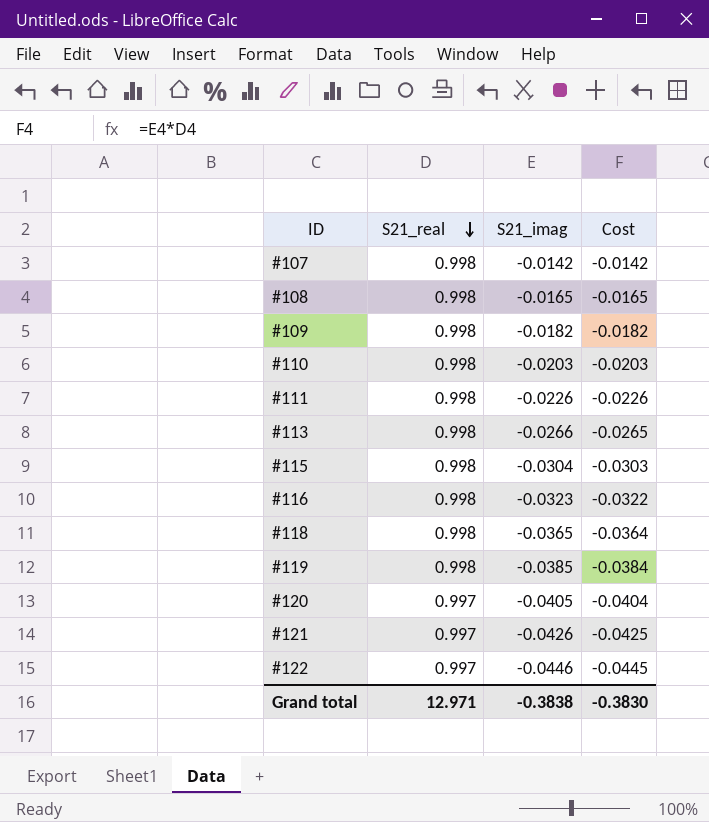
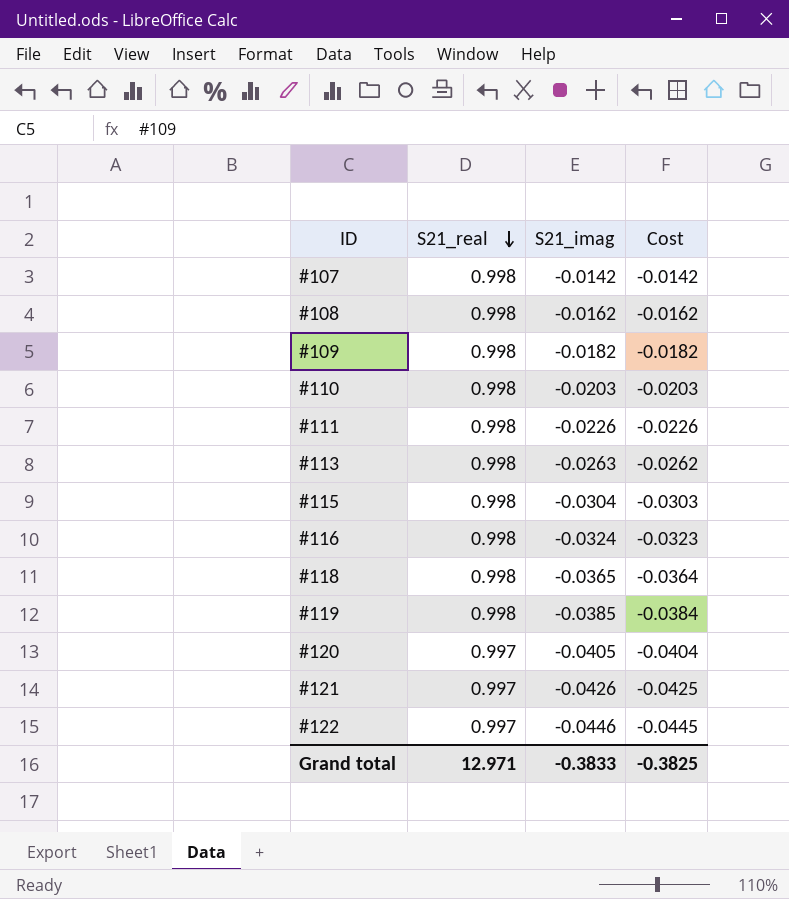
#108 | S21_imag: -0.0165 -> -0.0162
#108 | Cost: -0.0165 -> -0.0162
#113 | S21_imag: -0.0266 -> -0.0263
#113 | Cost: -0.0265 -> -0.0262
#116 | S21_imag: -0.0323 -> -0.0324
#116 | Cost: -0.0322 -> -0.0323
Grand total | S21_imag: -0.3838 -> -0.3833
Grand total | Cost: -0.3830 -> -0.3825

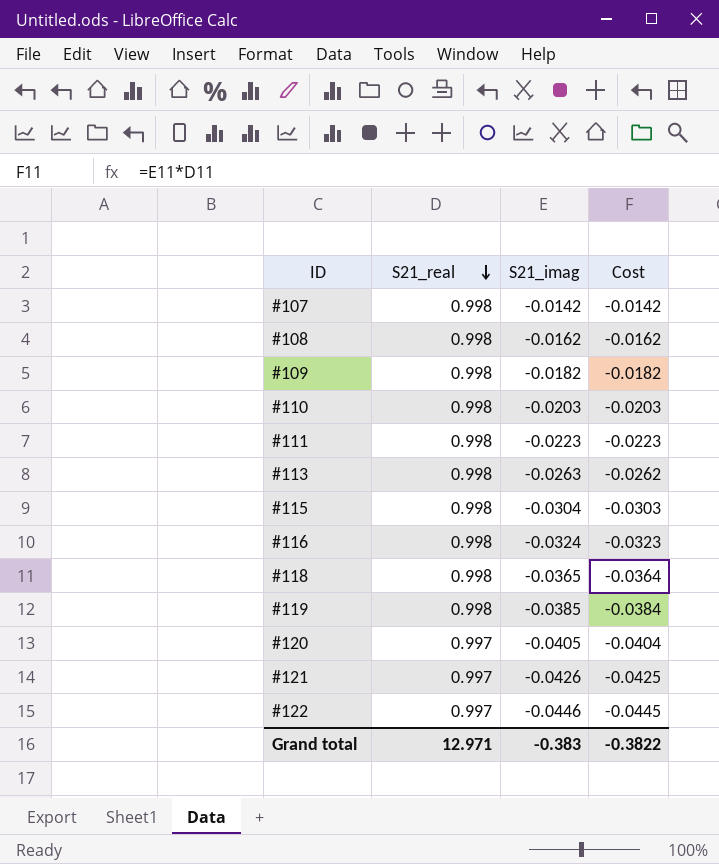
#111 | S21_imag: -0.0226 -> -0.0223
#111 | Cost: -0.0226 -> -0.0223
Grand total | S21_imag: -0.3833 -> -0.383
Grand total | Cost: -0.3825 -> -0.3822

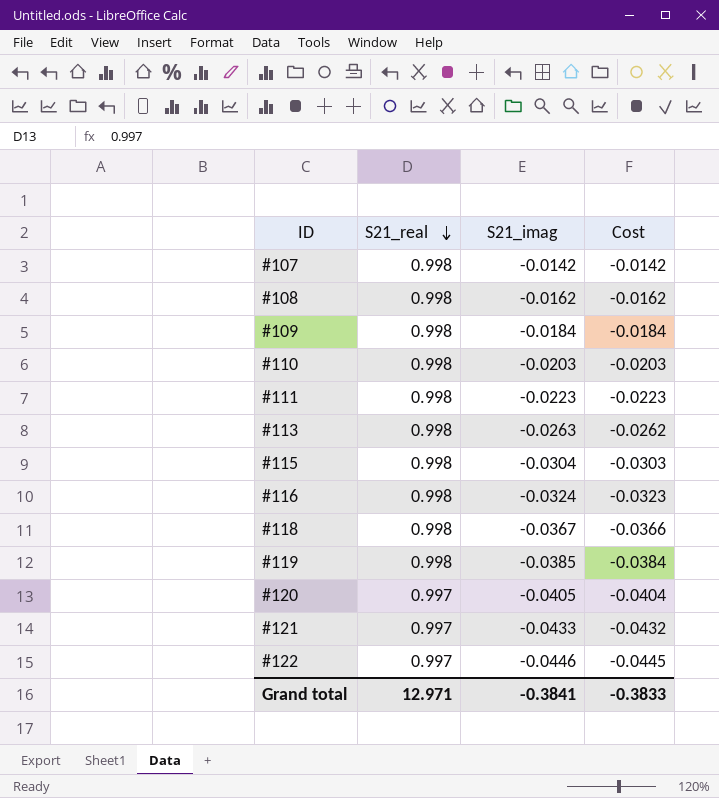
#109 | S21_imag: -0.0182 -> -0.0184
#109 | Cost: -0.0182 -> -0.0184
#118 | S21_imag: -0.0365 -> -0.0367
#118 | Cost: -0.0364 -> -0.0366
#121 | S21_imag: -0.0426 -> -0.0433
#121 | Cost: -0.0425 -> -0.0432
Grand total | S21_imag: -0.383 -> -0.3841
Grand total | Cost: -0.3822 -> -0.3833

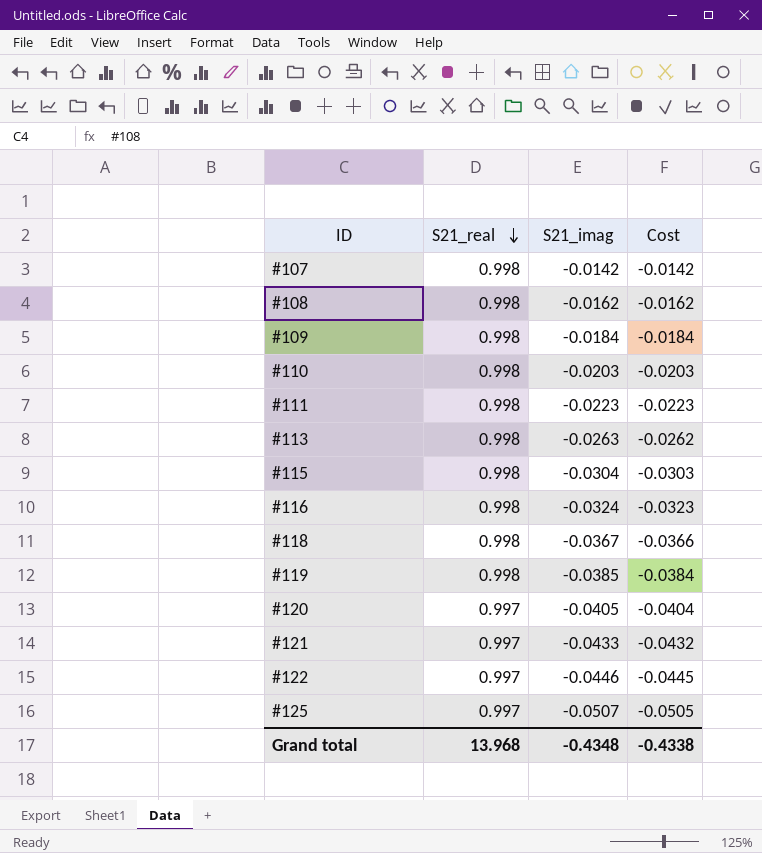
row #125: none -> 0.997 | -0.0507 | -0.0505
Grand total | S21_real: 12.971 -> 13.968
Grand total | S21_imag: -0.3841 -> -0.4348
Grand total | Cost: -0.3833 -> -0.4338

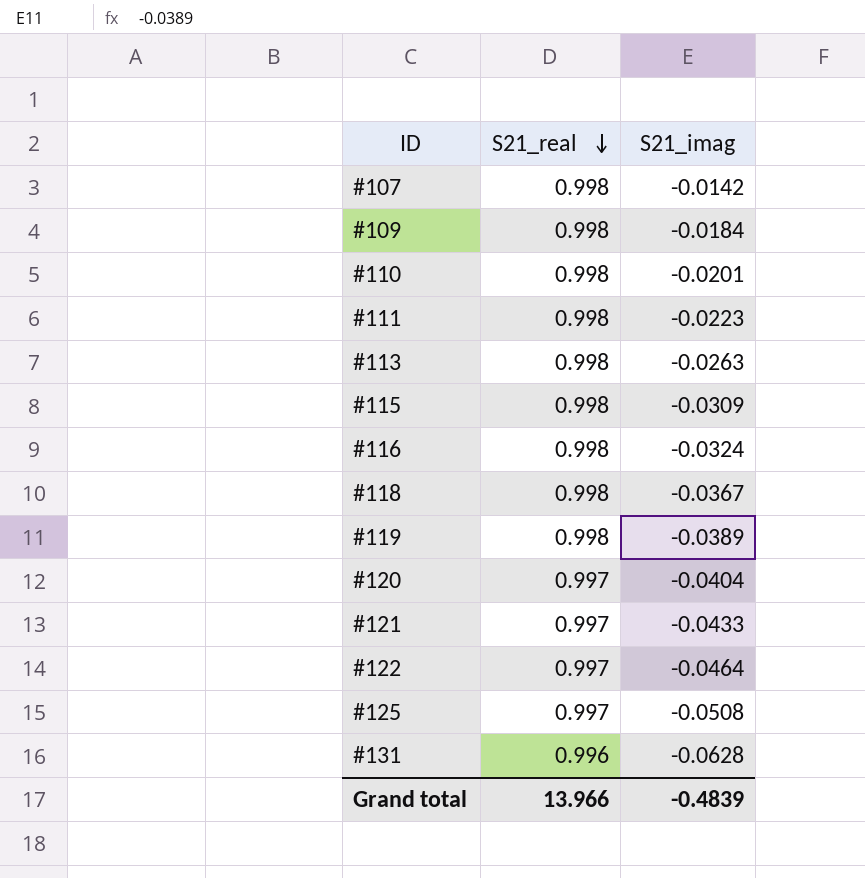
column Cost | formula: [S21_real] * [S21_imag] -> none
row #108: 0.998 | -0.0162 | -0.0162 -> none
#110 | S21_imag: -0.0203 -> -0.0201
#115 | S21_imag: -0.0304 -> -0.0309
#119 | S21_imag: -0.0385 -> -0.0389
#120 | S21_imag: -0.0405 -> -0.0404
#122 | S21_imag: -0.0446 -> -0.0464
#125 | S21_imag: -0.0507 -> -0.0508
row #131: none -> 0.996 | -0.0628
Grand total | S21_real: 13.968 -> 13.966
Grand total | S21_imag: -0.4348 -> -0.4839

